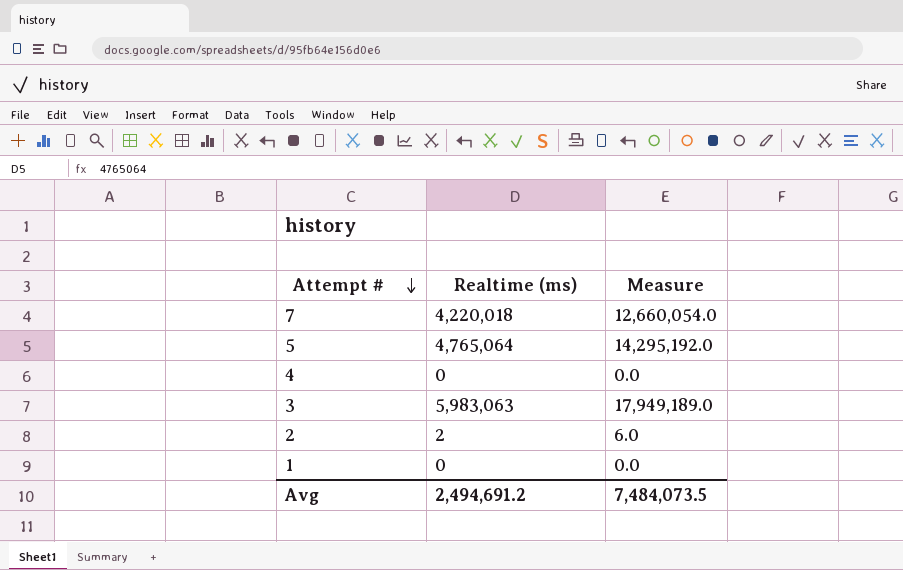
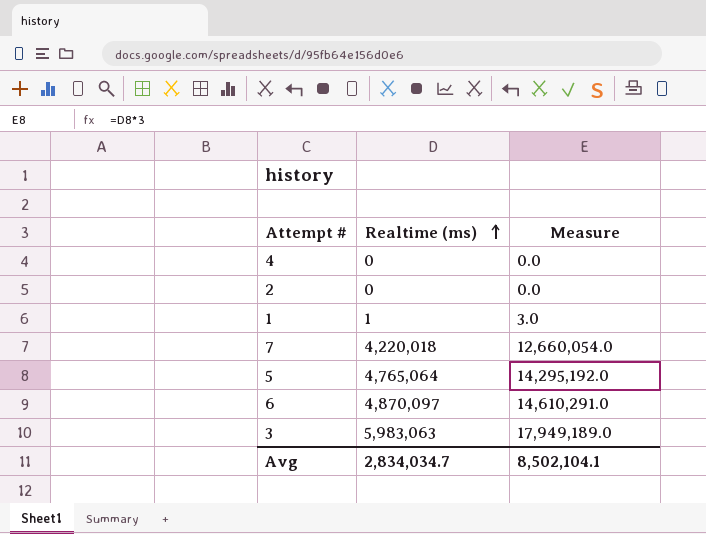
row order: Attempt # descending -> Realtime (ms) ascending
2 | Realtime (ms): 2 -> 0
2 | Measure: 6.0 -> 0.0
1 | Realtime (ms): 0 -> 1
1 | Measure: 0.0 -> 3.0
row 6: none -> 4,870,097 | 14,610,291.0
Avg | Realtime (ms): 2,494,691.2 -> 2,834,034.7
Avg | Measure: 7,484,073.5 -> 8,502,104.1

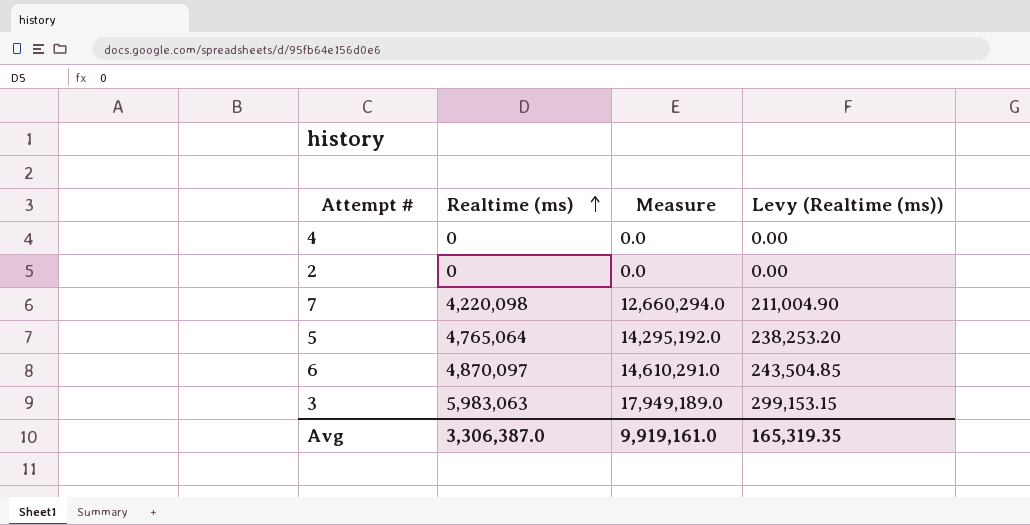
column Levy (Realtime (ms)) | formula: none -> [Realtime (ms)] * 0.05
row 1: 1 | 3.0 -> none
7 | Realtime (ms): 4,220,018 -> 4,220,098
7 | Measure: 12,660,054.0 -> 12,660,294.0
Avg | Realtime (ms): 2,834,034.7 -> 3,306,387.0
Avg | Measure: 8,502,104.1 -> 9,919,161.0

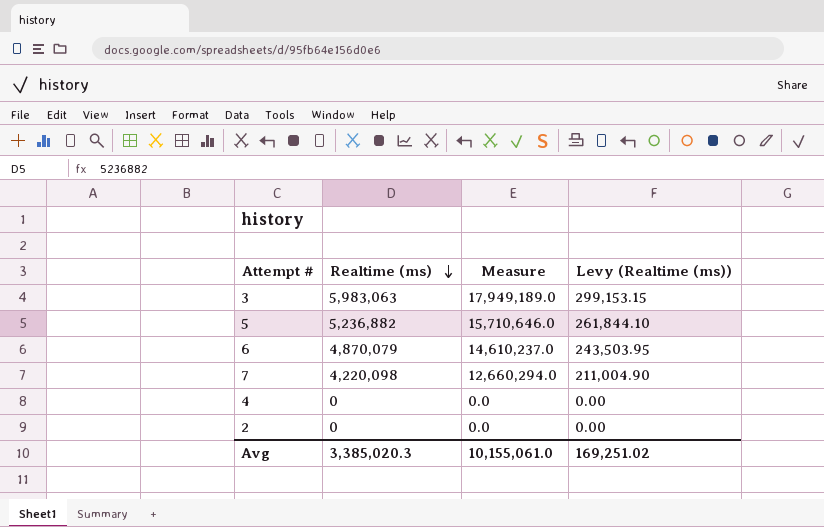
row order: Realtime (ms) ascending -> Realtime (ms) descending
5 | Realtime (ms): 4,765,064 -> 5,236,882
5 | Measure: 14,295,192.0 -> 15,710,646.0
5 | Levy (Realtime (ms)): 238,253.20 -> 261,844.10
6 | Realtime (ms): 4,870,097 -> 4,870,079
6 | Measure: 14,610,291.0 -> 14,610,237.0
6 | Levy (Realtime (ms)): 243,504.85 -> 243,503.95
Avg | Realtime (ms): 3,306,387.0 -> 3,385,020.3
Avg | Measure: 9,919,161.0 -> 10,155,061.0
Avg | Levy (Realtime (ms)): 165,319.35 -> 169,251.02

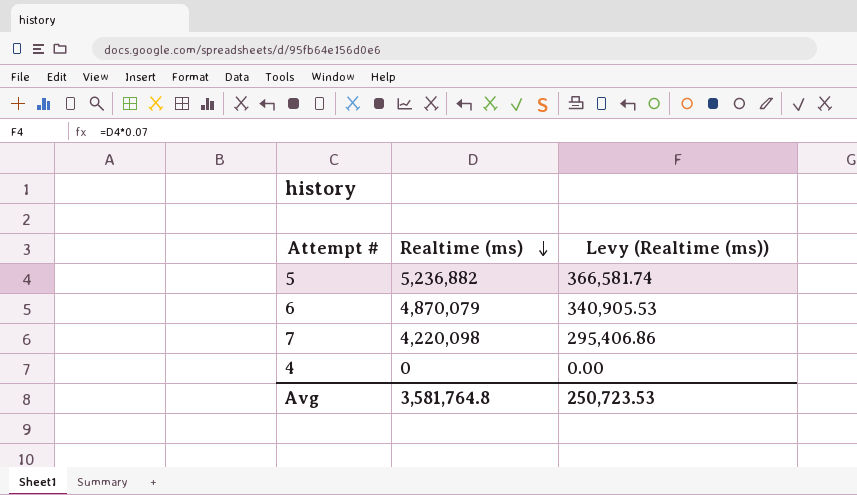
column Measure | formula: [Realtime (ms)] * 3 -> none
column Levy (Realtime (ms)) | formula: [Realtime (ms)] * 0.05 -> [Realtime (ms)] * 0.07
row 3: 5,983,063 | 17,949,189.0 | 299,153.15 -> none
row 2: 0 | 0.0 | 0.00 -> none
Avg | Realtime (ms): 3,385,020.3 -> 3,581,764.8
Avg | Levy (Realtime (ms)): 169,251.02 -> 250,723.53

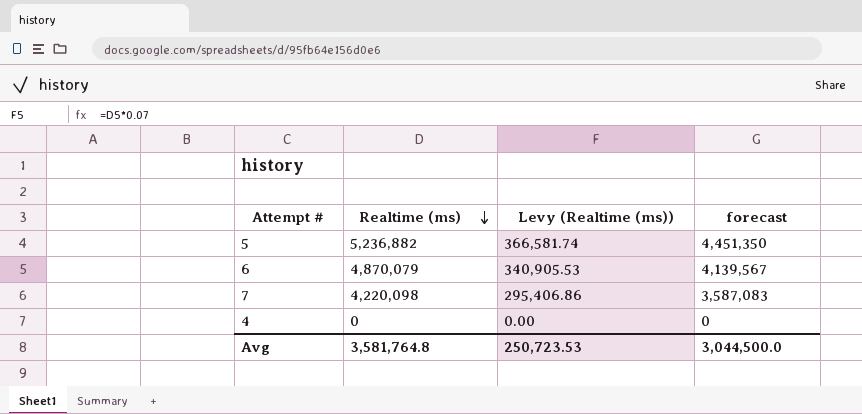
column forecast | formula: none -> [Realtime (ms)] * 0.85

